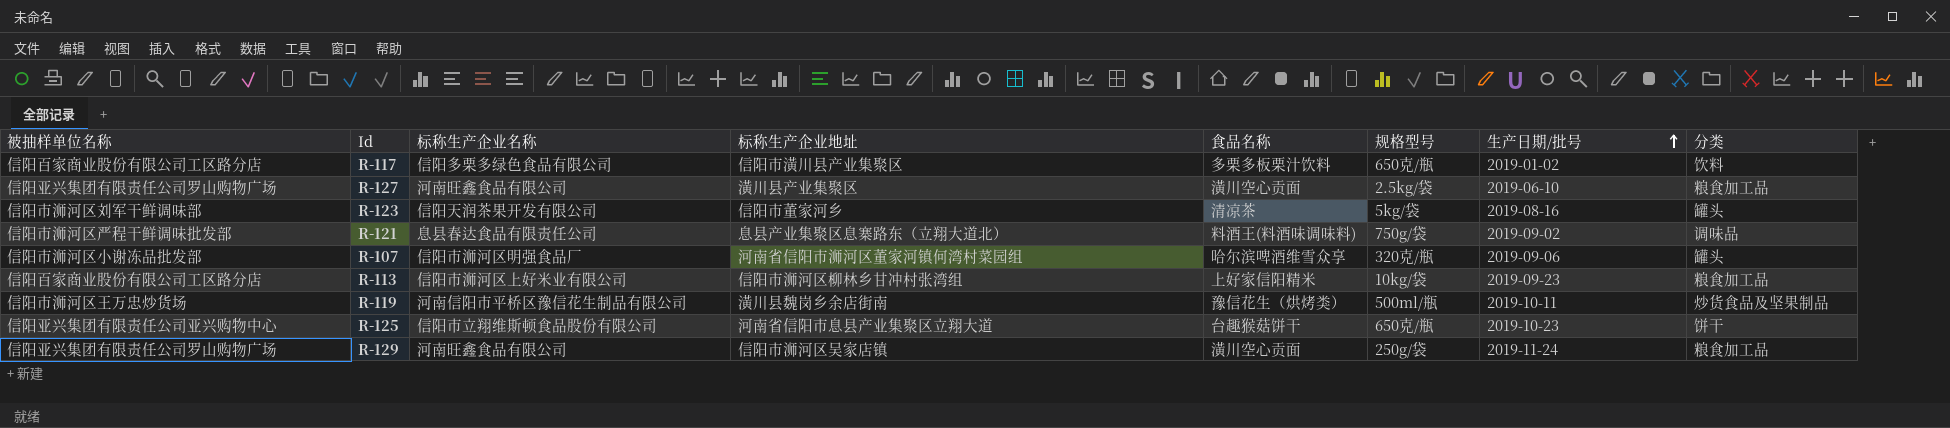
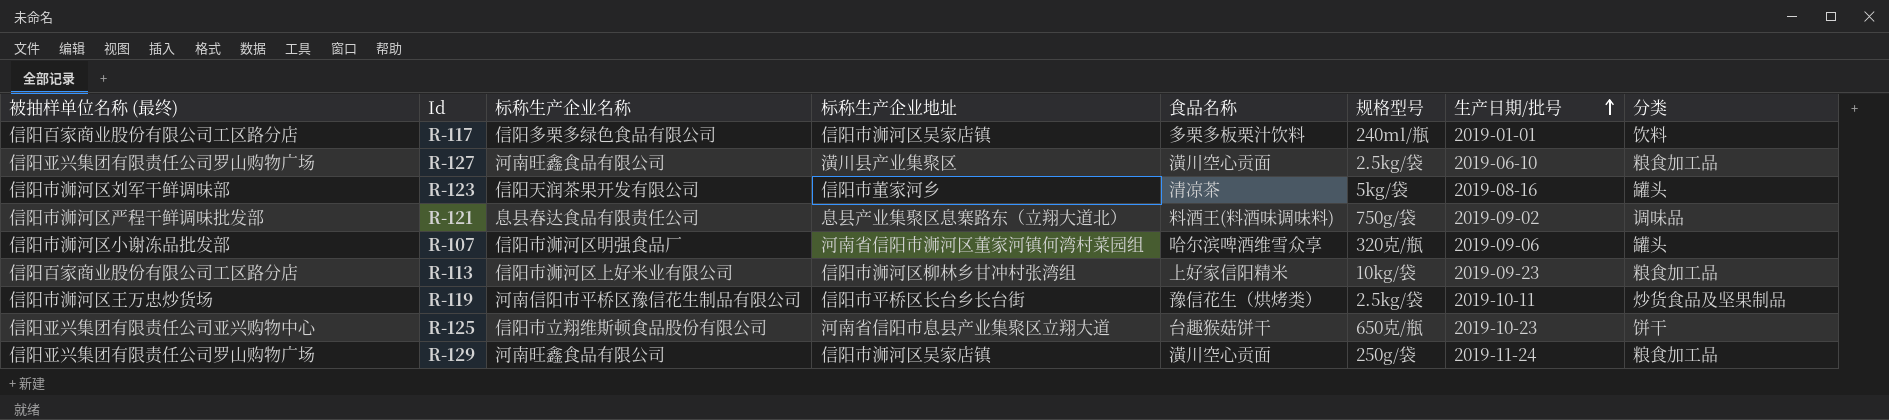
column name: 被抽样单位名称 -> 被抽样单位名称 (最终)
R-117 | 标称生产企业地址: 信阳市潢川县产业集聚区 -> 信阳市浉河区吴家店镇
R-117 | 规格型号: 650克/瓶 -> 240ml/瓶
R-117 | 生产日期/批号: 2019-01-02 -> 2019-01-01
R-119 | 标称生产企业地址: 潢川县魏岗乡余店街南 -> 信阳市平桥区长台乡长台街
R-119 | 规格型号: 500ml/瓶 -> 2.5kg/袋

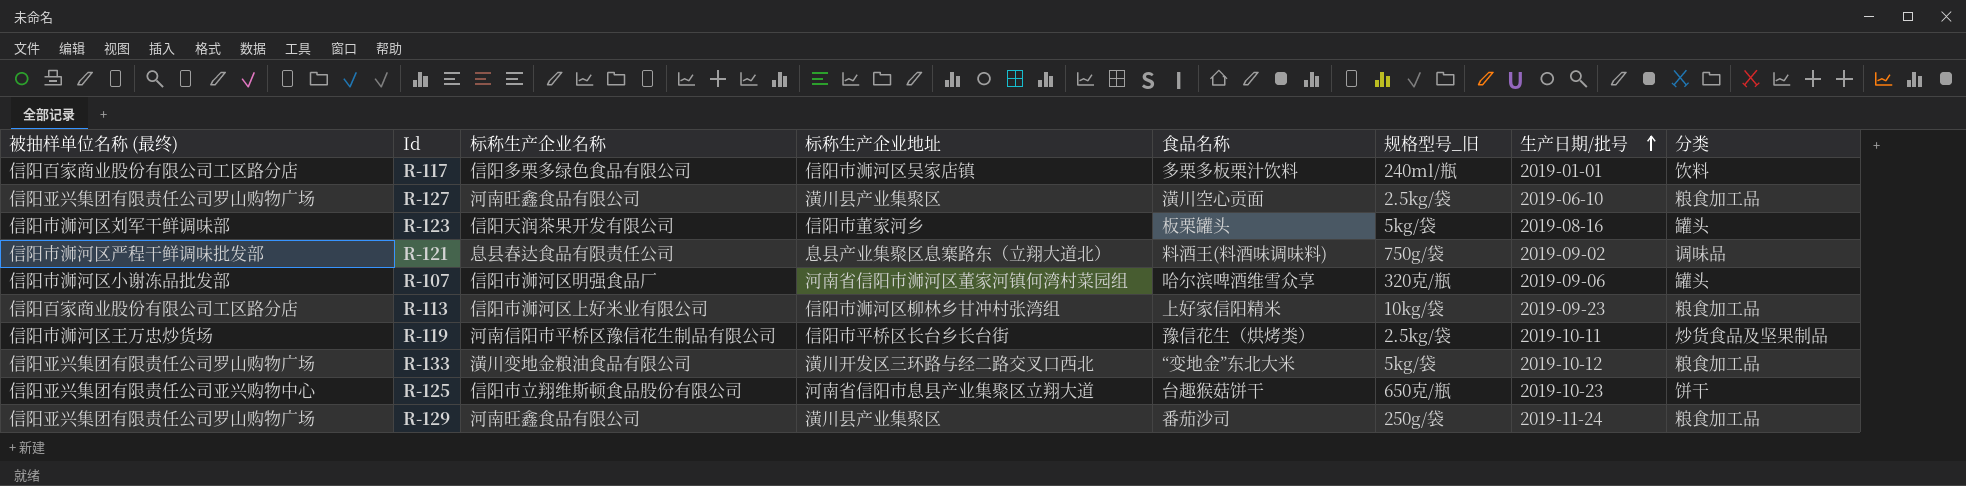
column name: 规格型号 -> 规格型号_旧
R-123 | 食品名称: 清凉茶 -> 板栗罐头
row R-133: none -> 信阳亚兴集团有限责任公司罗山购物广场 | 潢川变地金粮油食品有限公司 | 潢川开发区三环路与经二路交叉口西北 | “变地金”东北大米 | 5kg/袋 | 2019-10-12 | 粮食加工品
R-129 | 标称生产企业地址: 信阳市浉河区吴家店镇 -> 潢川县产业集聚区
R-129 | 食品名称: 潢川空心贡面 -> 番茄沙司

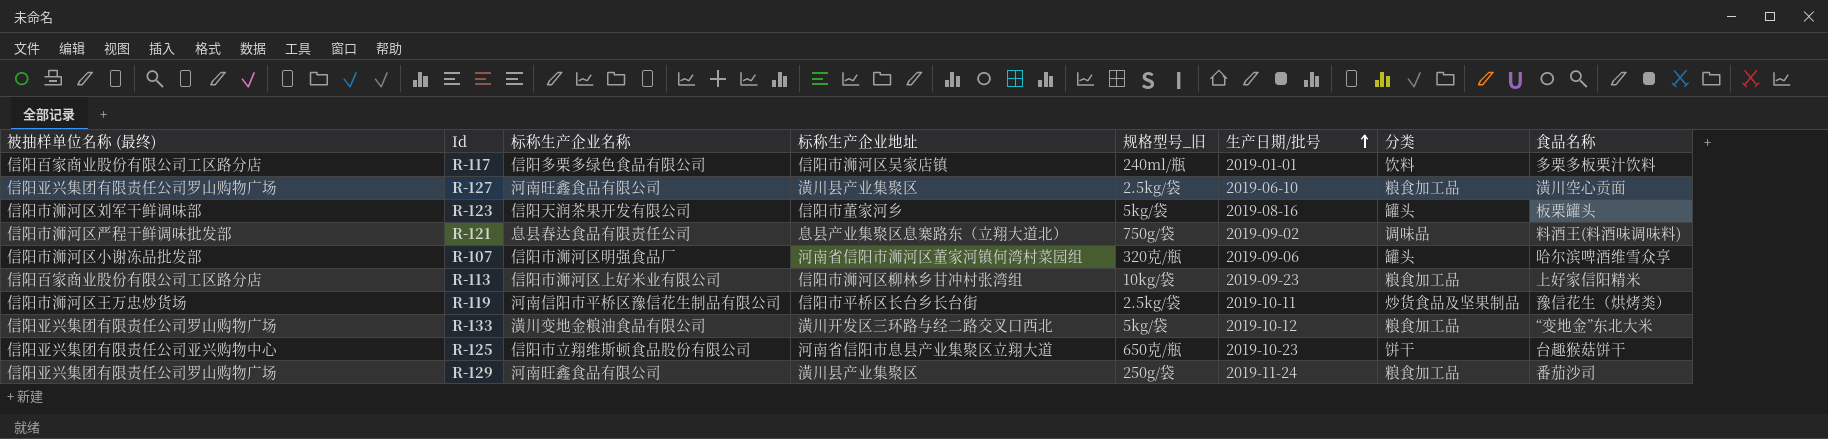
column 食品名称 | position: 5 -> 8

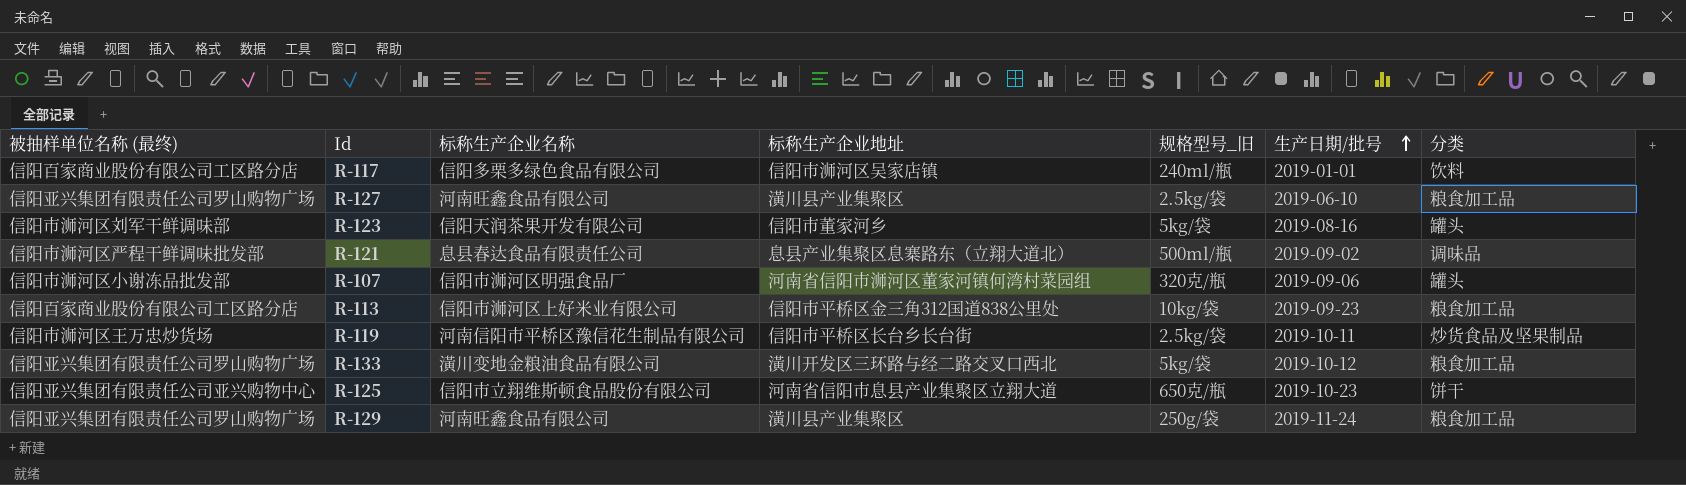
column 食品名称 | position: 8 -> none
R-121 | 规格型号_旧: 750g/袋 -> 500ml/瓶
R-113 | 标称生产企业地址: 信阳市浉河区柳林乡甘冲村张湾组 -> 信阳市平桥区金三角312国道838公里处

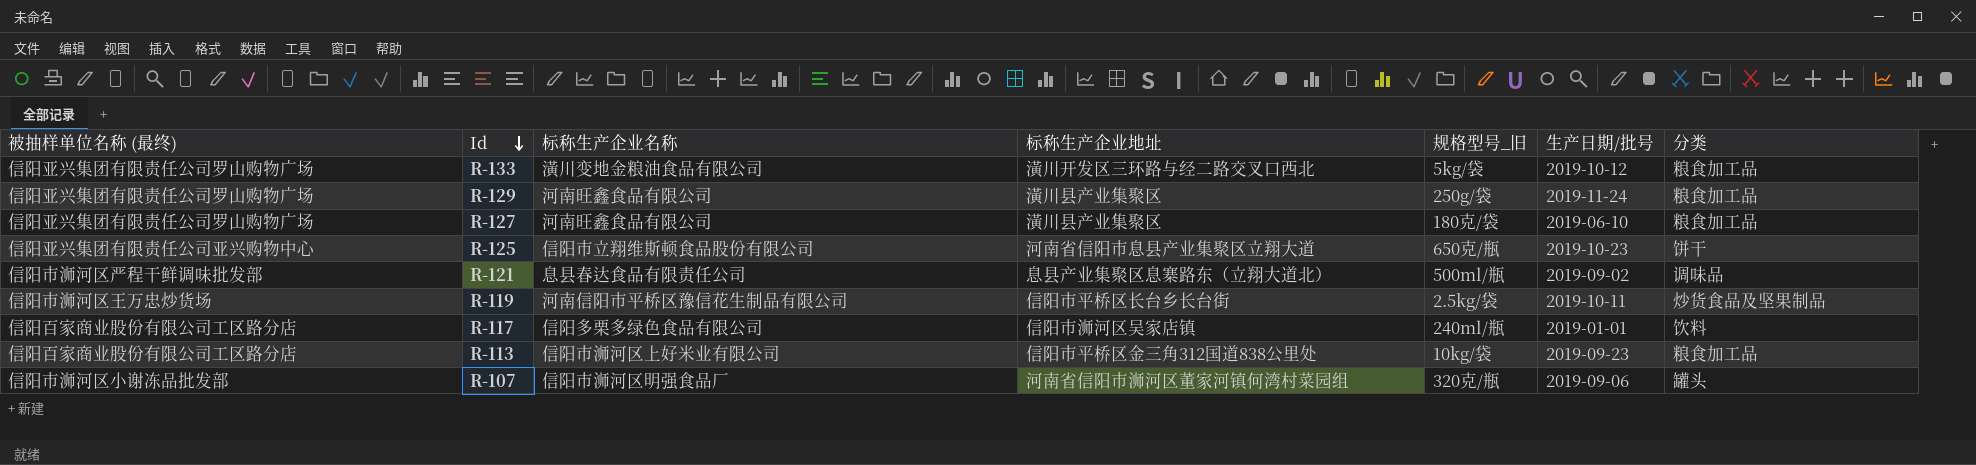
row order: 生产日期/批号 ascending -> Id descending
row R-123: 信阳市浉河区刘军干鲜调味部 | 信阳天润茶果开发有限公司 | 信阳市董家河乡 | 5kg/袋 | 2019-08-16 | 罐头 -> none
R-127 | 规格型号_旧: 2.5kg/袋 -> 180克/袋

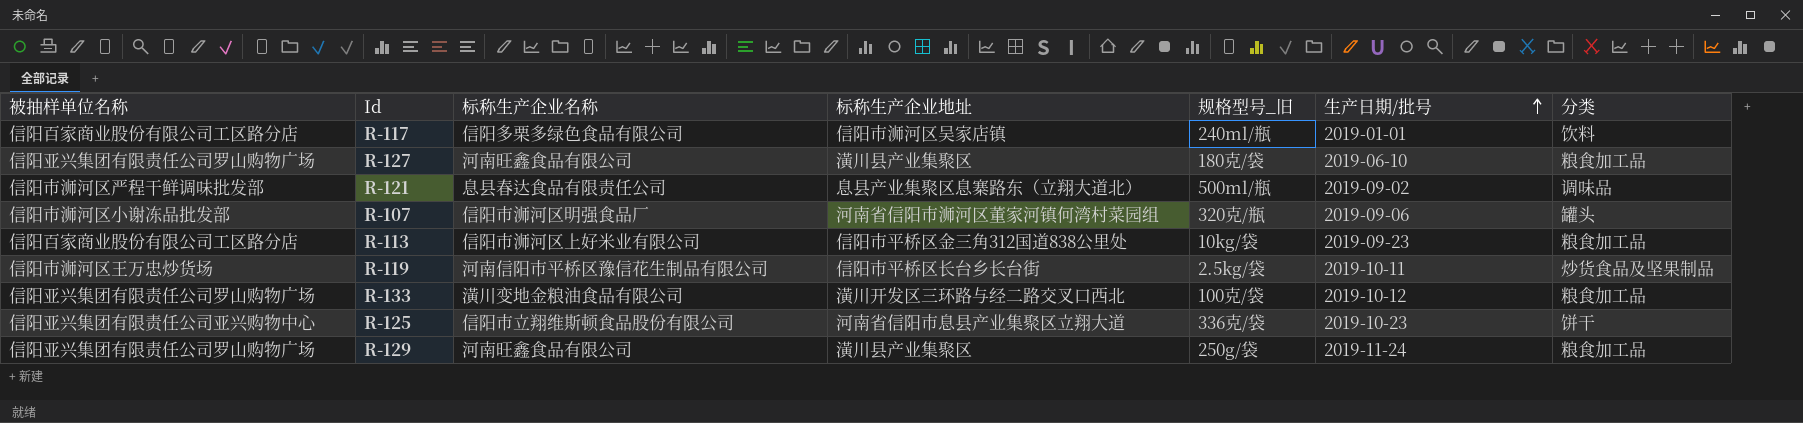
row order: Id descending -> 生产日期/批号 ascending
column name: 被抽样单位名称 (最终) -> 被抽样单位名称
R-133 | 规格型号_旧: 5kg/袋 -> 100克/袋
R-125 | 规格型号_旧: 650克/瓶 -> 336克/袋

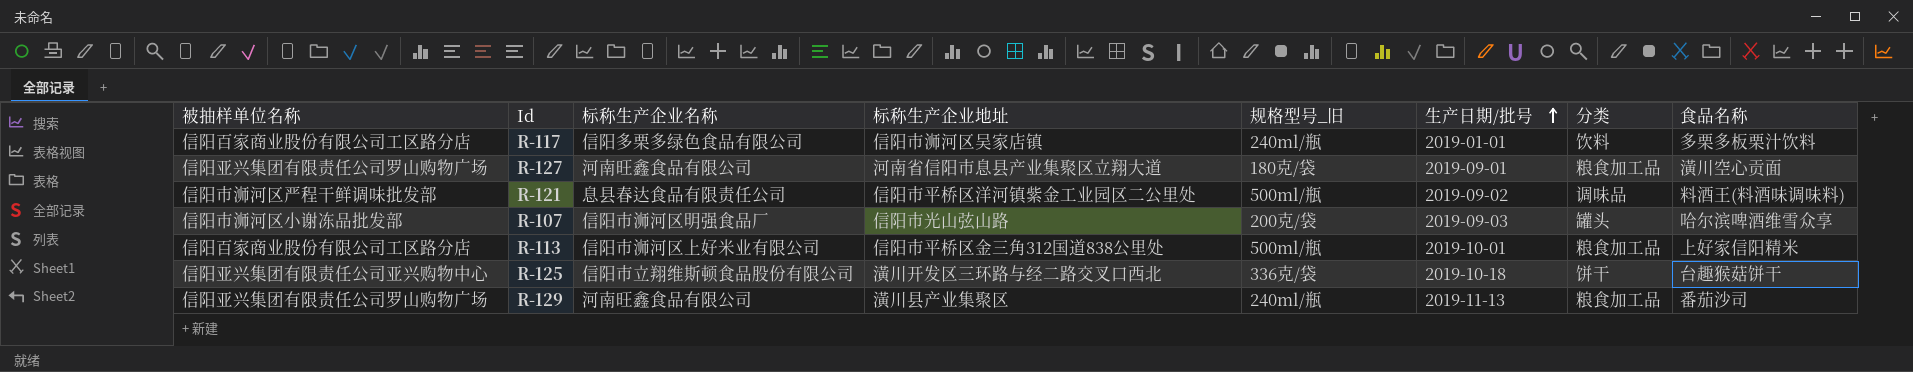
column 食品名称 | position: none -> 8
row R-119: 信阳市浉河区王万忠炒货场 | 河南信阳市平桥区豫信花生制品有限公司 | 信阳市平桥区长台乡长台街 | 2.5kg/袋 | 2019-10-11 | 炒货食品及坚果制品 -> none
row R-133: 信阳亚兴集团有限责任公司罗山购物广场 | 潢川变地金粮油食品有限公司 | 潢川开发区三环路与经二路交叉口西北 | 100克/袋 | 2019-10-12 | 粮食加工品 -> none
R-127 | 标称生产企业地址: 潢川县产业集聚区 -> 河南省信阳市息县产业集聚区立翔大道
R-127 | 生产日期/批号: 2019-06-10 -> 2019-09-01
R-121 | 标称生产企业地址: 息县产业集聚区息寨路东（立翔大道北） -> 信阳市平桥区洋河镇紫金工业园区二公里处
R-107 | 标称生产企业地址: 河南省信阳市浉河区董家河镇何湾村菜园组 -> 信阳市光山弦山路
R-107 | 规格型号_旧: 320克/瓶 -> 200克/袋
R-107 | 生产日期/批号: 2019-09-06 -> 2019-09-03
R-113 | 规格型号_旧: 10kg/袋 -> 500ml/瓶
R-113 | 生产日期/批号: 2019-09-23 -> 2019-10-01
R-125 | 标称生产企业地址: 河南省信阳市息县产业集聚区立翔大道 -> 潢川开发区三环路与经二路交叉口西北
R-125 | 生产日期/批号: 2019-10-23 -> 2019-10-18
R-129 | 规格型号_旧: 250g/袋 -> 240ml/瓶
R-129 | 生产日期/批号: 2019-11-24 -> 2019-11-13

